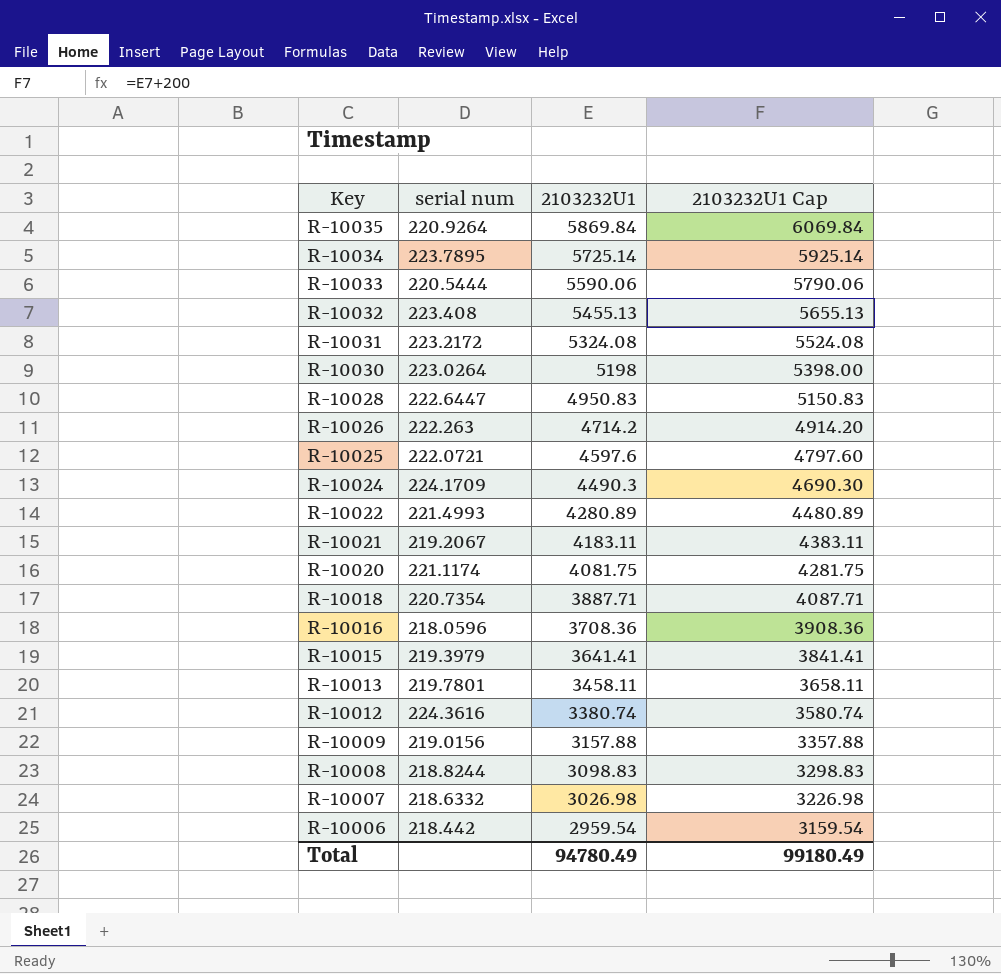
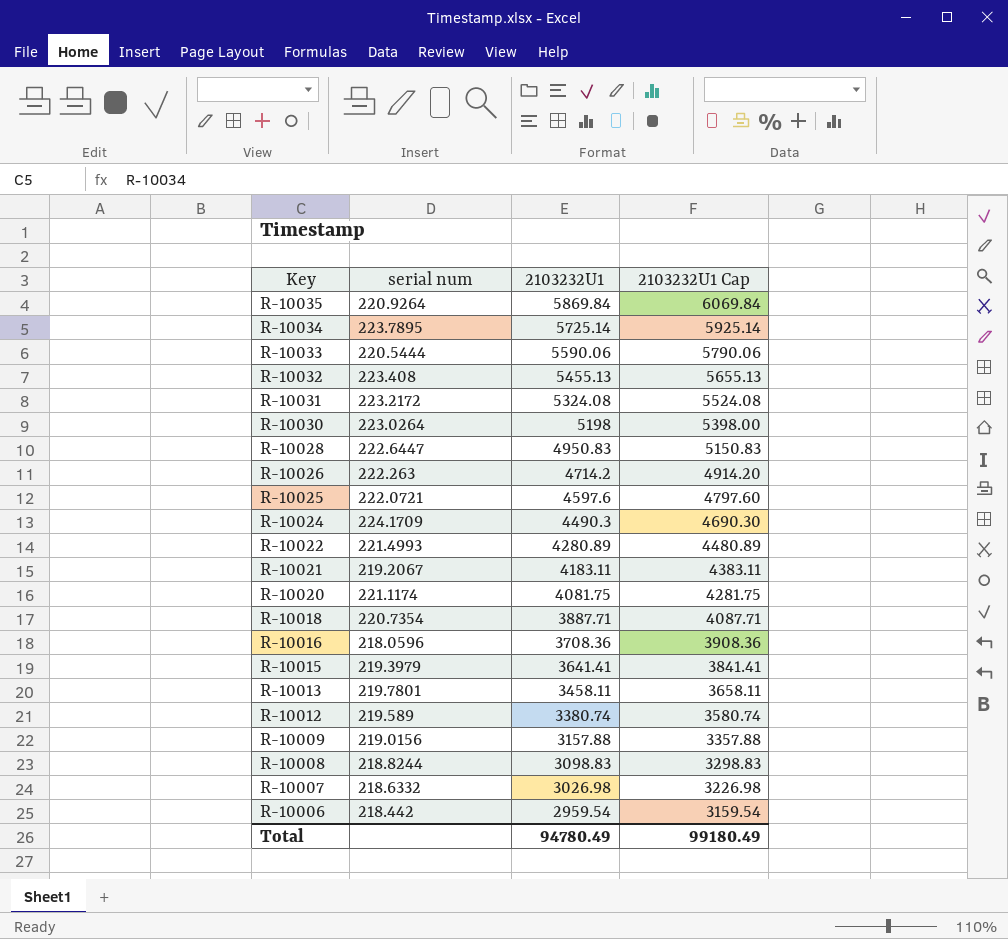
R-10012 | serial num: 224.3616 -> 219.589

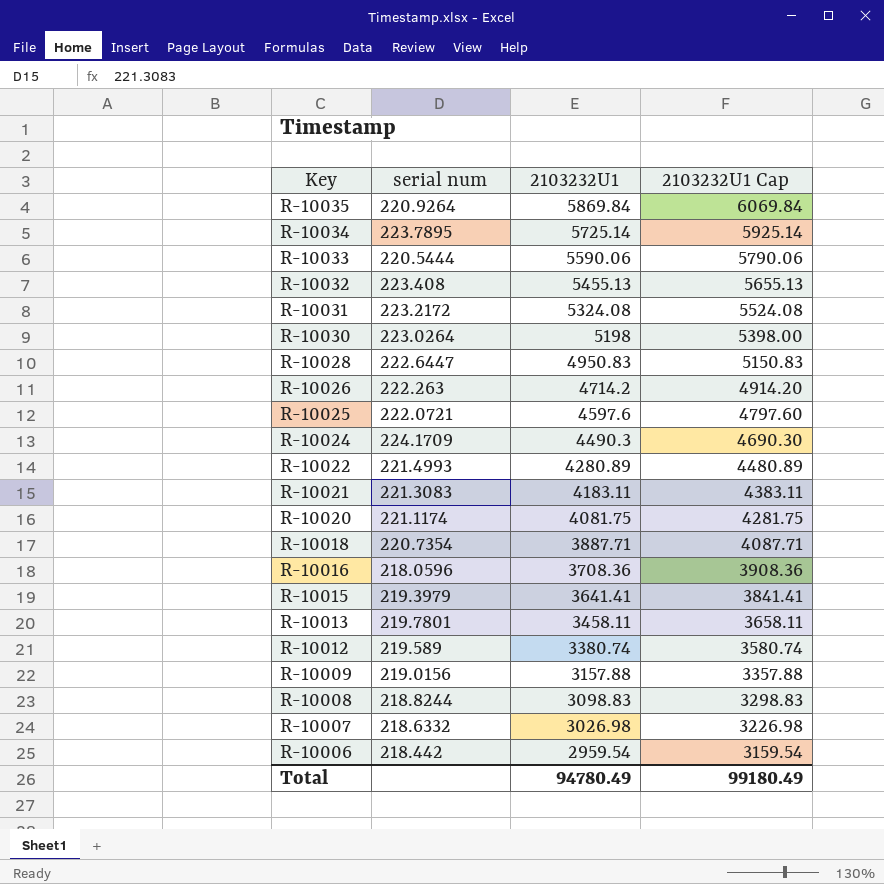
R-10021 | serial num: 219.2067 -> 221.3083

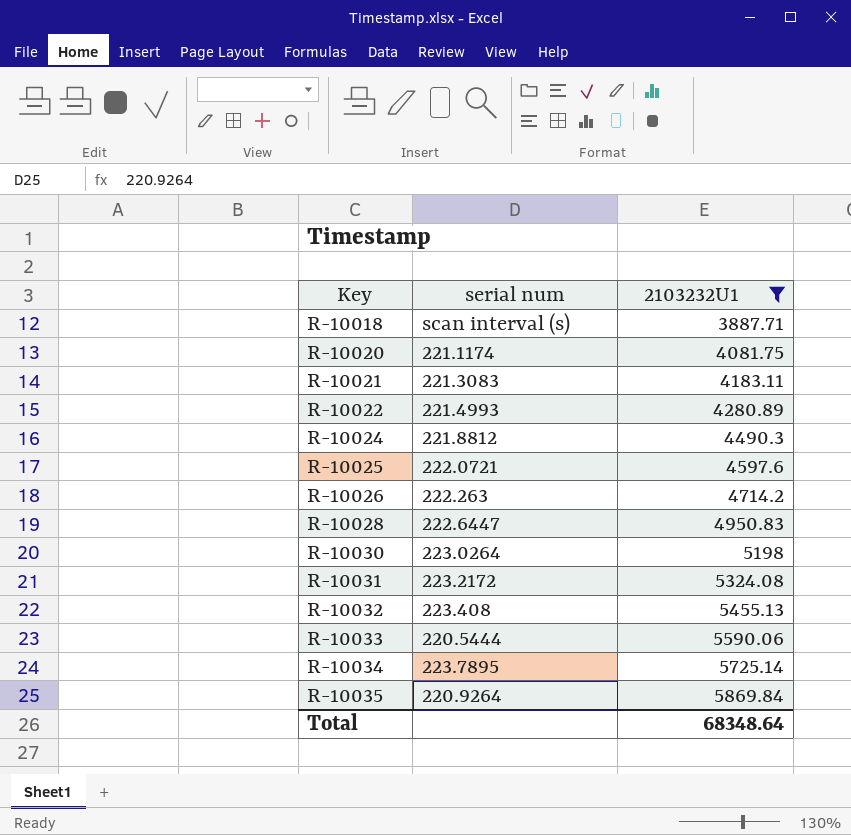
filter: none -> 2103232U1 >= 3887.71
row order: Key descending -> Key ascending
column 2103232U1 Cap | formula: [2103232U1] + 200 -> none
R-10018 | serial num: 220.7354 -> scan interval (s)
R-10024 | serial num: 224.1709 -> 221.8812
Total | 2103232U1: 94780.49 -> 68348.64

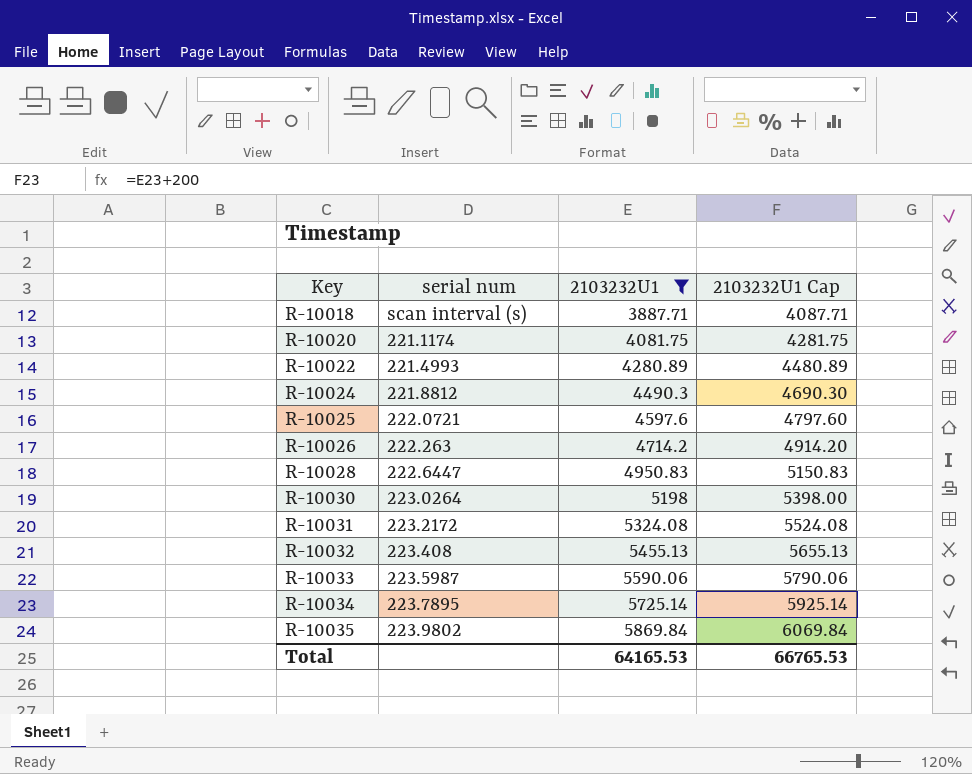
column 2103232U1 Cap | formula: none -> [2103232U1] + 200
row R-10021: 221.3083 | 4183.11 -> none
R-10033 | serial num: 220.5444 -> 223.5987
R-10035 | serial num: 220.9264 -> 223.9802
Total | 2103232U1: 68348.64 -> 64165.53

